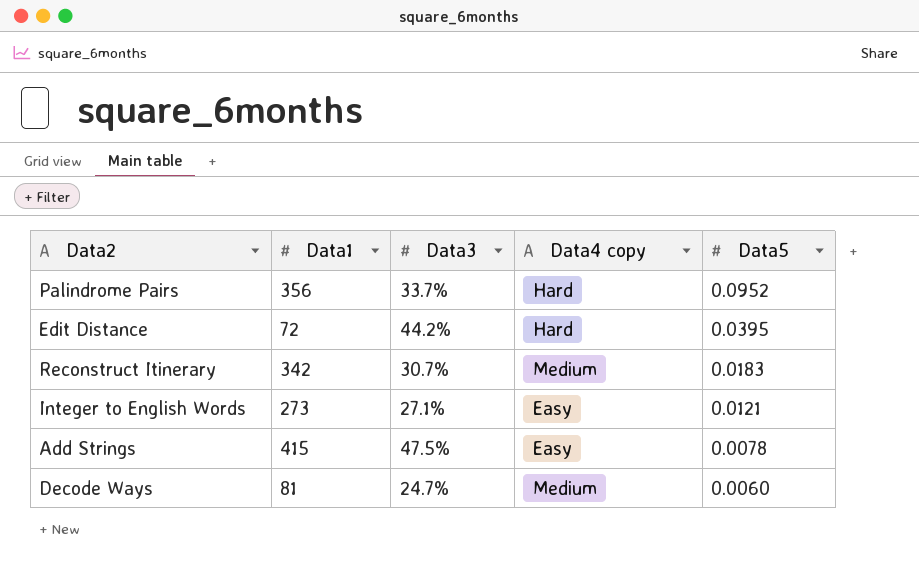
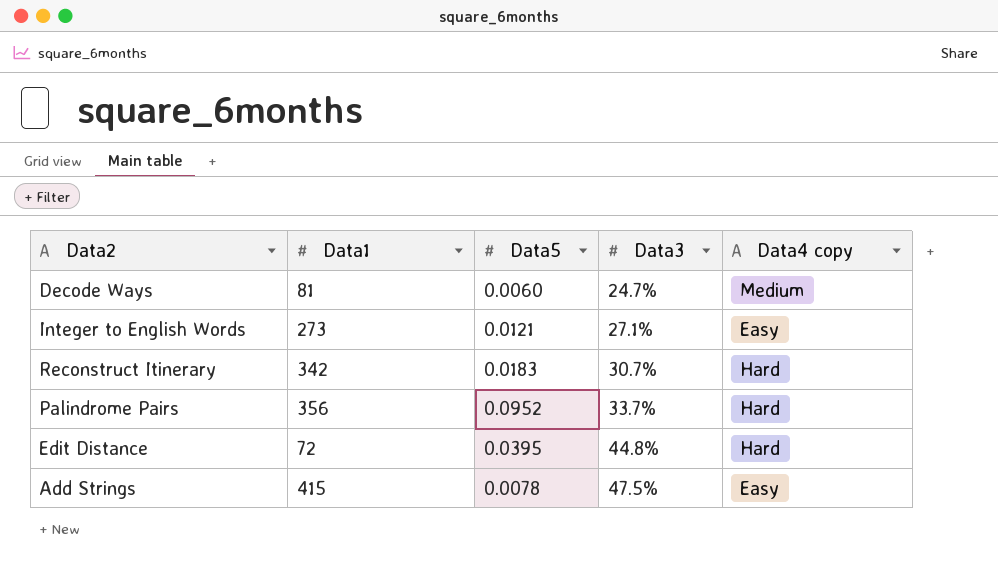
row order: Data5 descending -> Data3 ascending
column Data5 | position: 5 -> 3
Reconstruct Itinerary | Data4 copy: Medium -> Hard
Edit Distance | Data3: 44.2% -> 44.8%

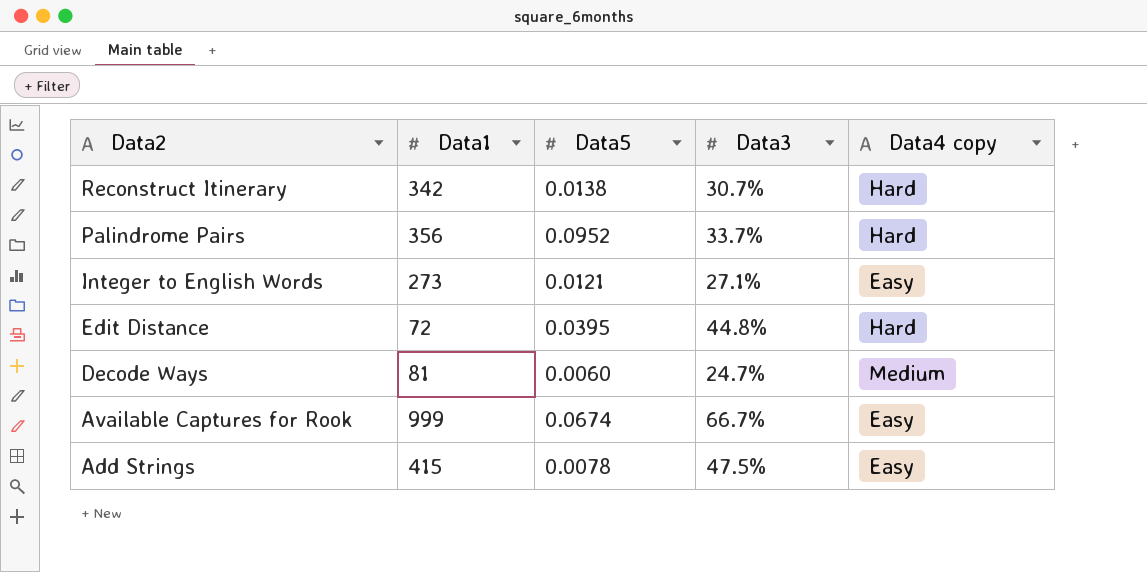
row order: Data3 ascending -> Data2 descending
Reconstruct Itinerary | Data5: 0.0183 -> 0.0138
row Available Captures for Rook: none -> 999 | 0.0674 | 66.7% | Easy

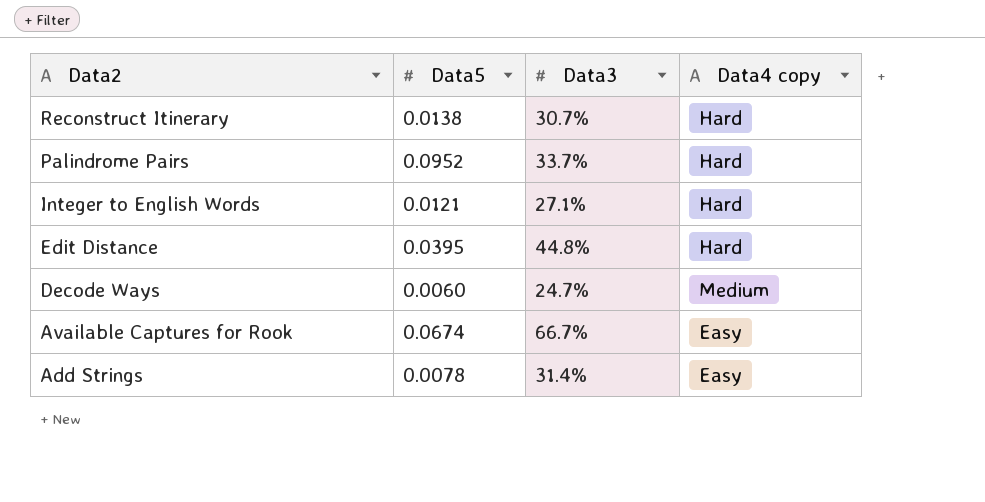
column Data1 | position: 2 -> none
Integer to English Words | Data4 copy: Easy -> Hard
Add Strings | Data3: 47.5% -> 31.4%

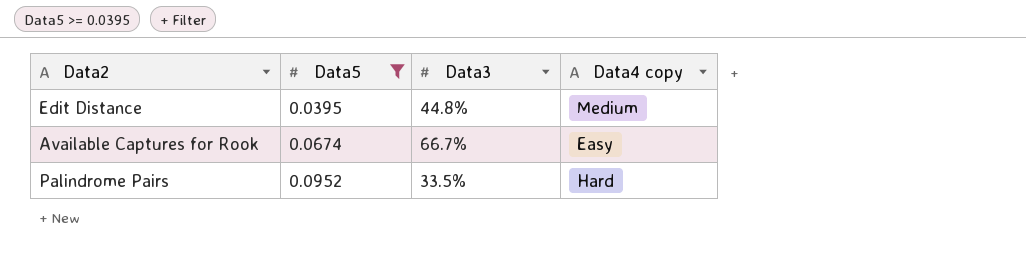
filter: none -> Data5 >= 0.0395
row order: Data2 descending -> Data5 ascending
Edit Distance | Data4 copy: Hard -> Medium
Palindrome Pairs | Data3: 33.7% -> 33.5%

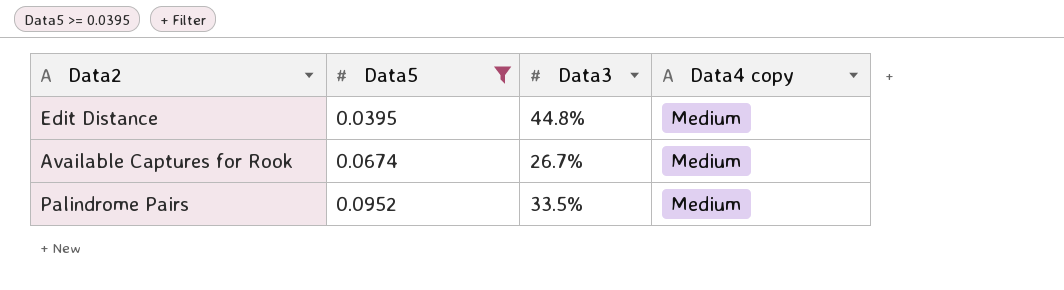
Available Captures for Rook | Data3: 66.7% -> 26.7%
Available Captures for Rook | Data4 copy: Easy -> Medium
Palindrome Pairs | Data4 copy: Hard -> Medium

